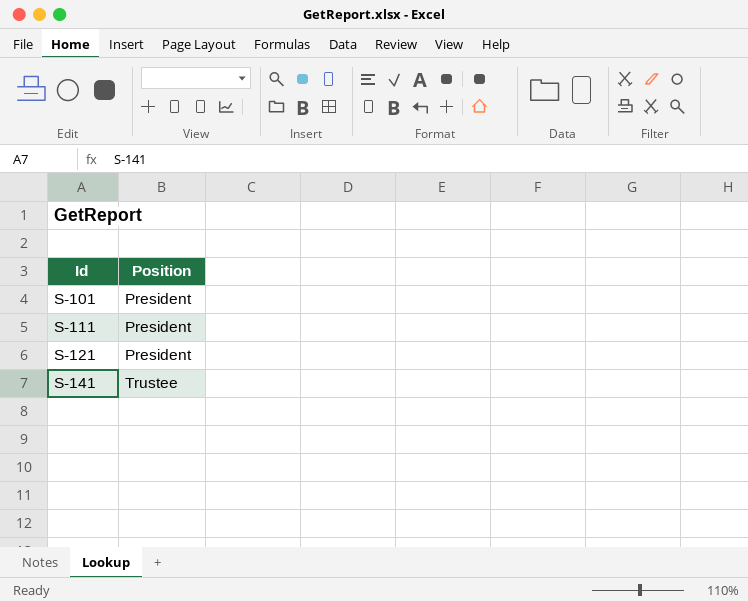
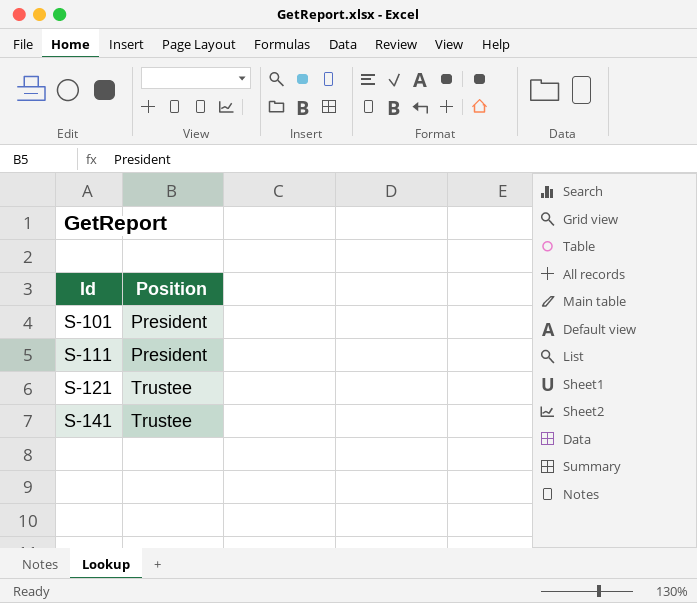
S-121 | Position: President -> Trustee

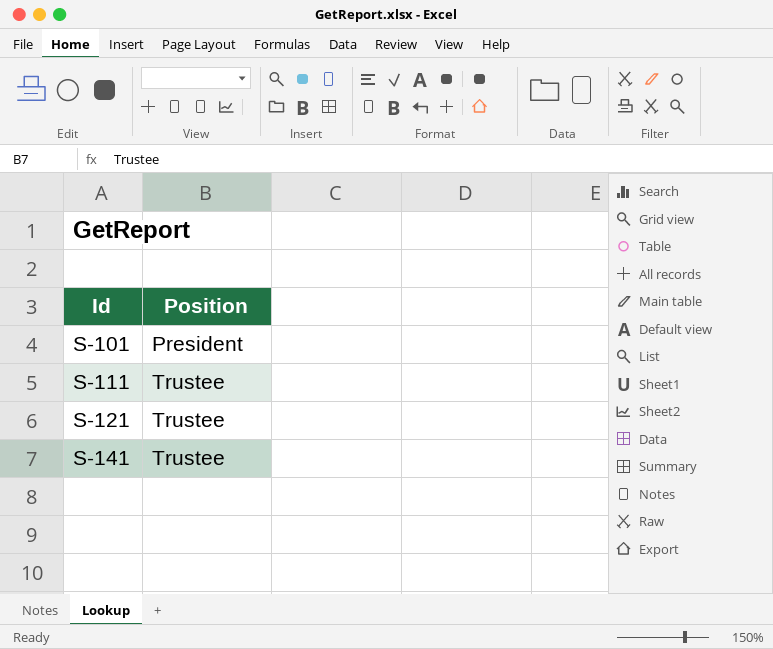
S-111 | Position: President -> Trustee

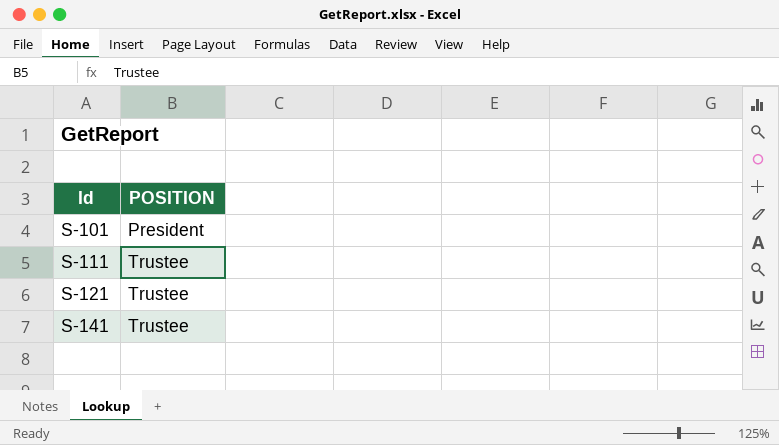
column name: Position -> POSITION

